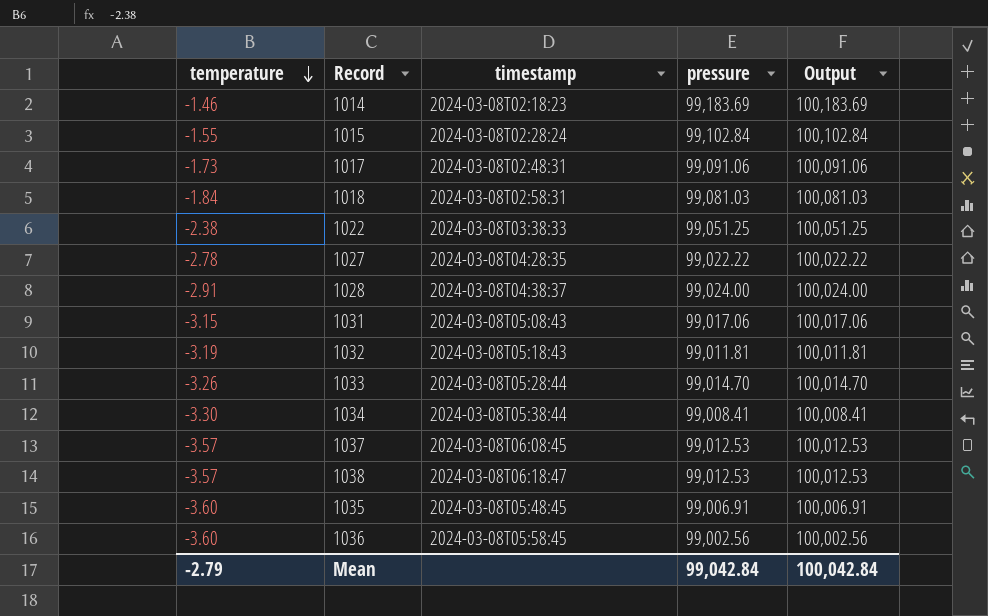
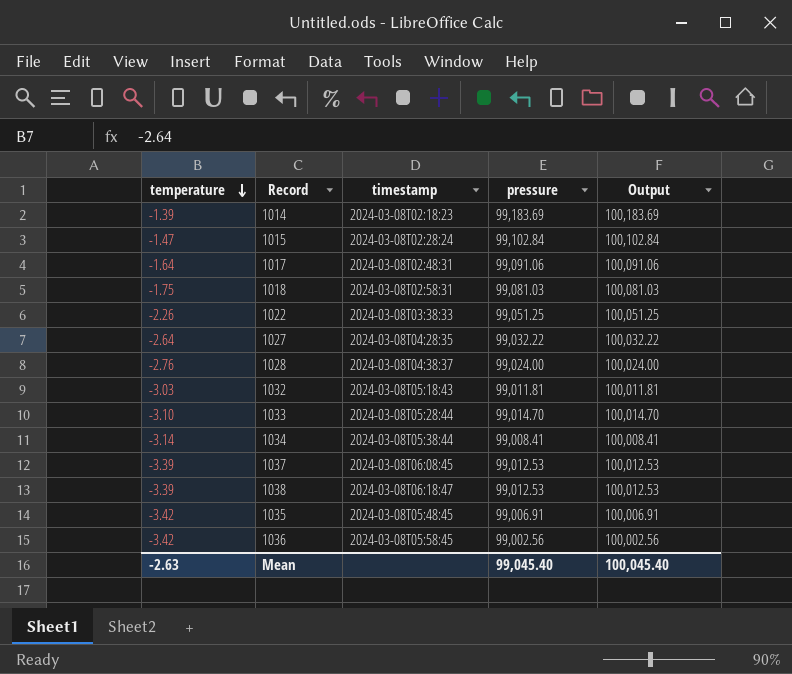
row 1031: -3.15 | 2024-03-08T05:08:43 | 99,017.06 | 100,017.06 -> none
1014 | temperature: -1.46 -> -1.39
1015 | temperature: -1.55 -> -1.47
1017 | temperature: -1.73 -> -1.64
1018 | temperature: -1.84 -> -1.75
1022 | temperature: -2.38 -> -2.26
1027 | temperature: -2.78 -> -2.64
1027 | pressure: 99,022.22 -> 99,032.22
1027 | Output: 100,022.22 -> 100,032.22
1028 | temperature: -2.91 -> -2.76
1032 | temperature: -3.19 -> -3.03
1033 | temperature: -3.26 -> -3.10
1034 | temperature: -3.30 -> -3.14
1037 | temperature: -3.57 -> -3.39
1038 | temperature: -3.57 -> -3.39
1035 | temperature: -3.60 -> -3.42
1036 | temperature: -3.60 -> -3.42
Mean | temperature: -2.79 -> -2.63
Mean | pressure: 99,042.84 -> 99,045.40
Mean | Output: 100,042.84 -> 100,045.40

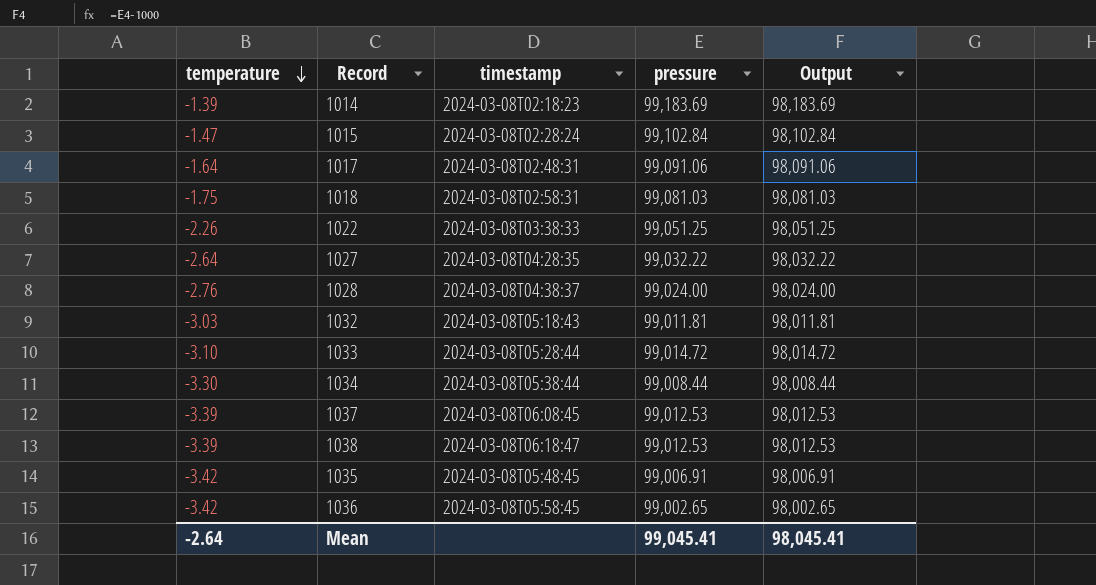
column Output | formula: [pressure] + 1000 -> [pressure] - 1000
1033 | pressure: 99,014.70 -> 99,014.72
1034 | temperature: -3.14 -> -3.30
1034 | pressure: 99,008.41 -> 99,008.44
1036 | pressure: 99,002.56 -> 99,002.65
Mean | temperature: -2.63 -> -2.64
Mean | pressure: 99,045.40 -> 99,045.41
Mean | Output: 100,045.40 -> 98,045.41

